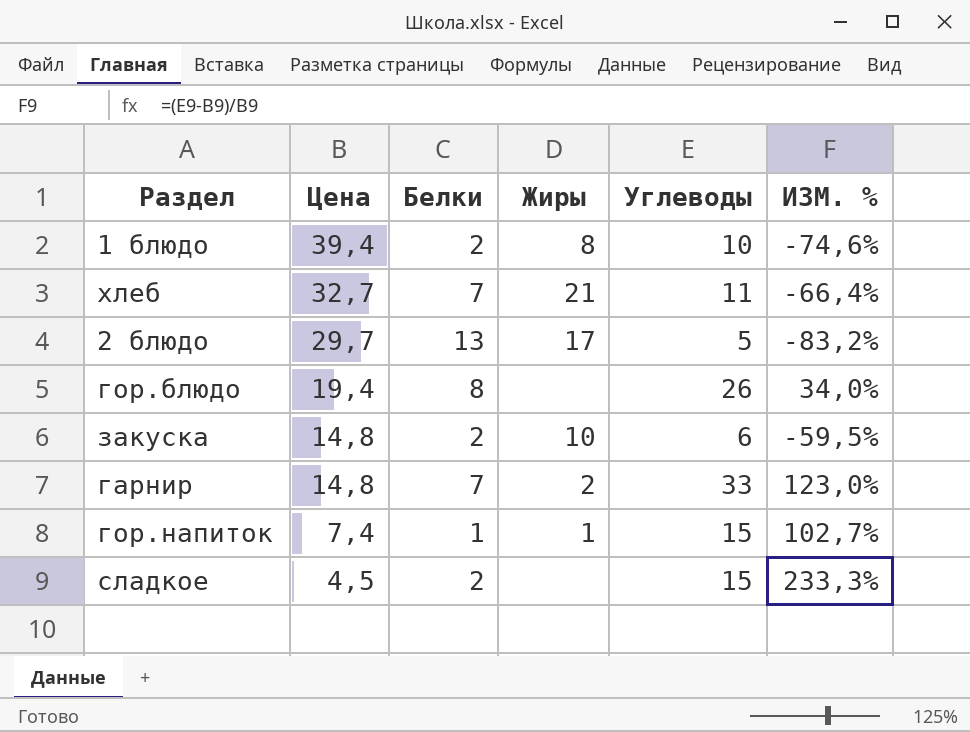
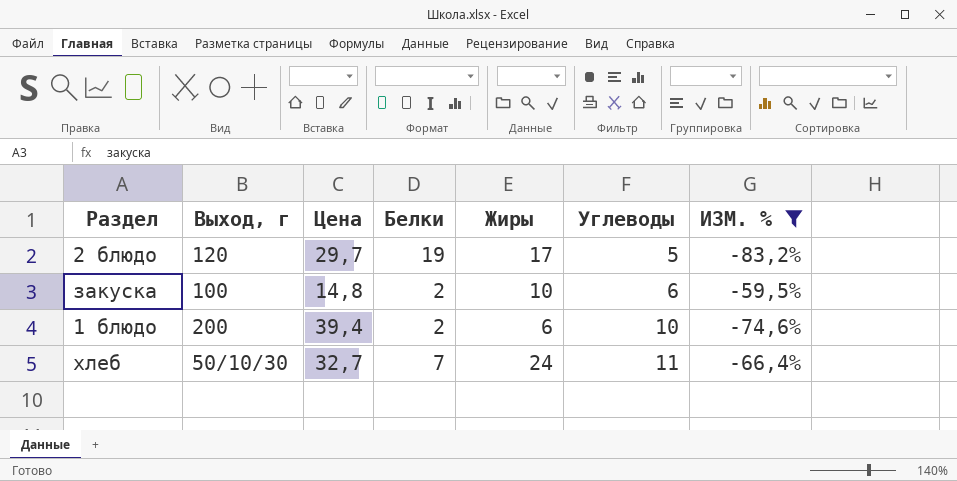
filter: none -> ИЗМ. % <= -59,5%
row order: Цена descending -> Углеводы ascending
column Выход, г | position: none -> 2
2 блюдо | Белки: 13 -> 19
1 блюдо | Жиры: 8 -> 6
хлеб | Жиры: 21 -> 24

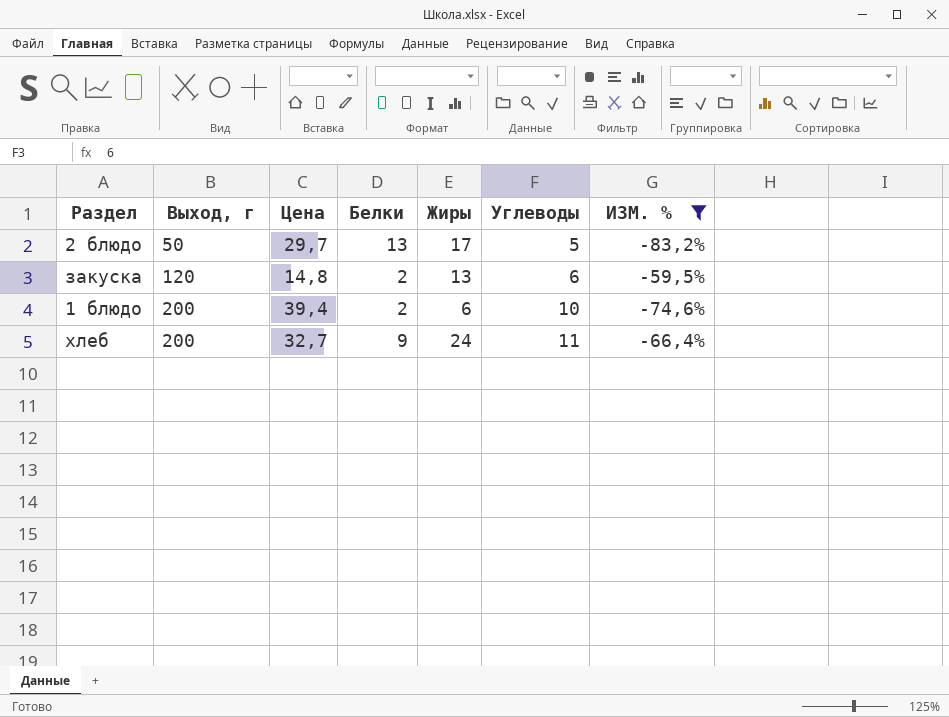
2 блюдо | Выход, г: 120 -> 50
2 блюдо | Белки: 19 -> 13
закуска | Выход, г: 100 -> 120
закуска | Жиры: 10 -> 13
хлеб | Выход, г: 50/10/30 -> 200
хлеб | Белки: 7 -> 9

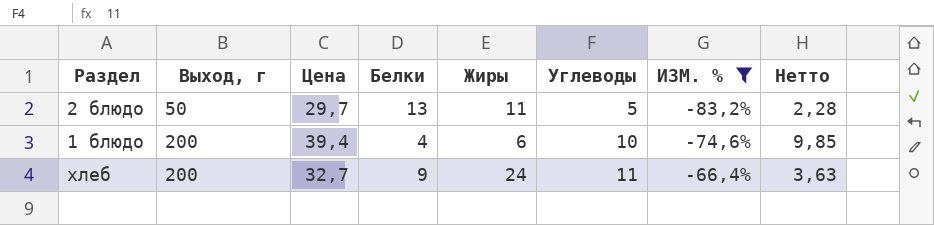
column Нетто | formula: none -> [Цена] / [Белки]
row закуска: 120 | 14,8 | 2 | 13 | 6 | -59,5% -> none
2 блюдо | Жиры: 17 -> 11
1 блюдо | Белки: 2 -> 4

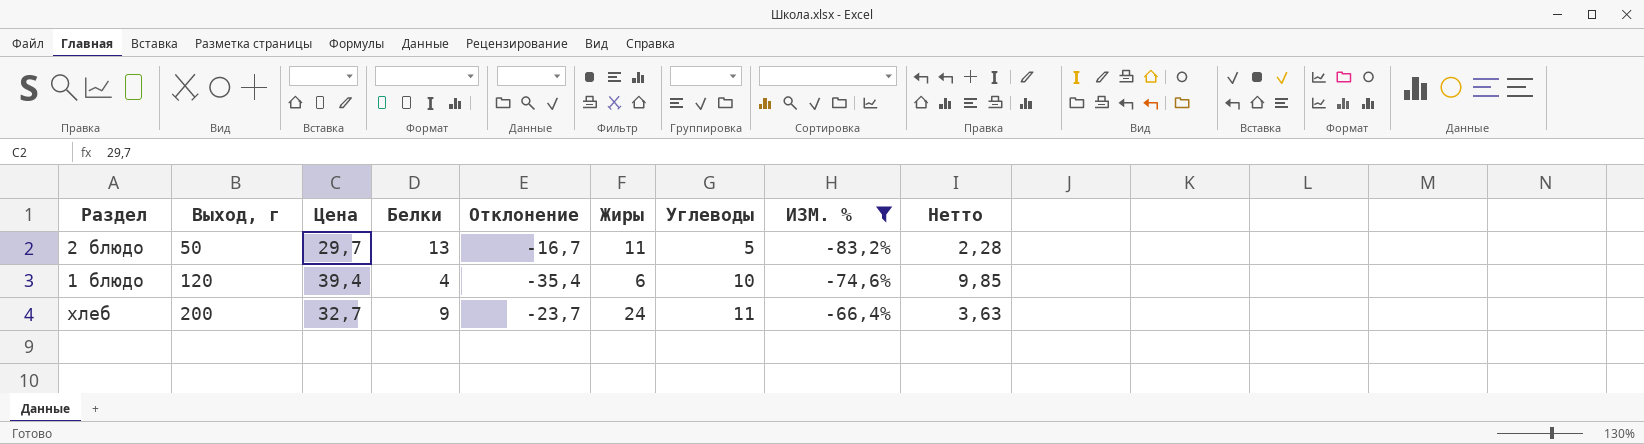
column Отклонение | formula: none -> [Белки] - [Цена]
1 блюдо | Выход, г: 200 -> 120

